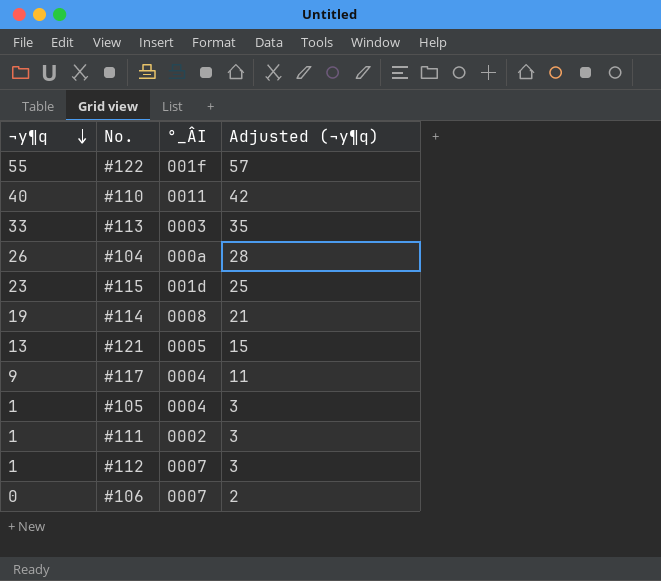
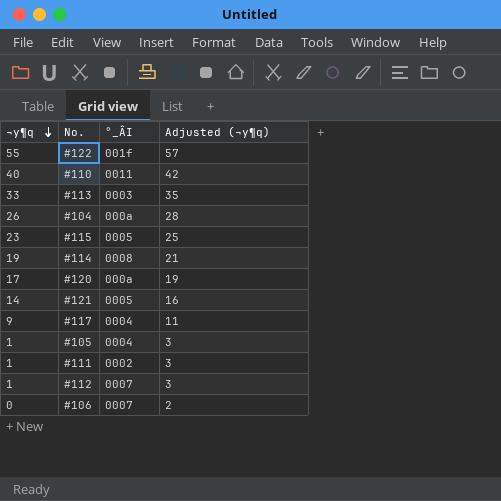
#115 | °_ÂI: 001d -> 0005
row #120: none -> 17 | 000a | 19
#121 | ¬y¶q: 13 -> 14
#121 | Adjusted (¬y¶q): 15 -> 16

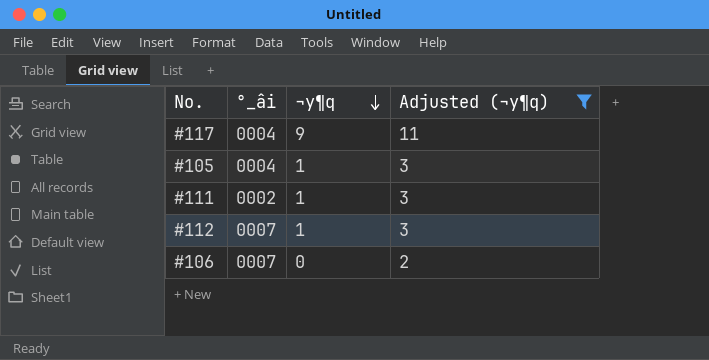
filter: none -> Adjusted (¬y¶q) <= 11
column name: °_ÂI -> °_âi
column ¬y¶q | position: 1 -> 3

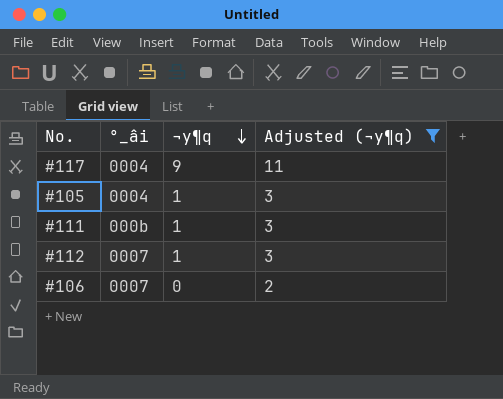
#111 | °_âi: 0002 -> 000b

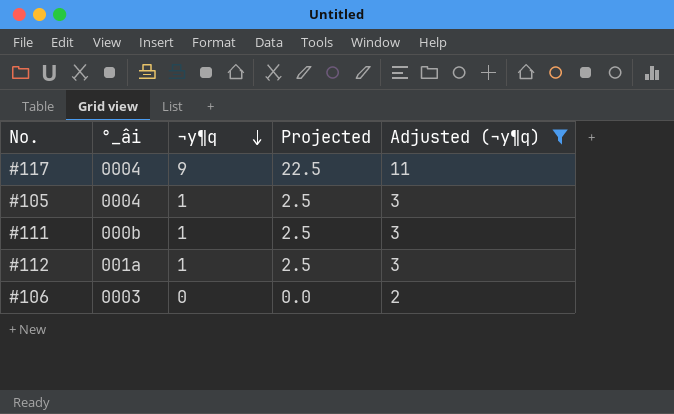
column Projected | formula: none -> [¬y¶q] * 2.5
#112 | °_âi: 0007 -> 001a
#106 | °_âi: 0007 -> 0003

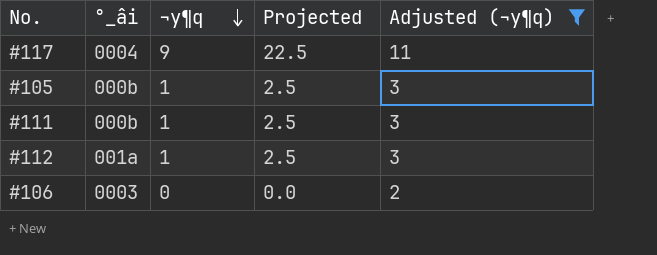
#105 | °_âi: 0004 -> 000b

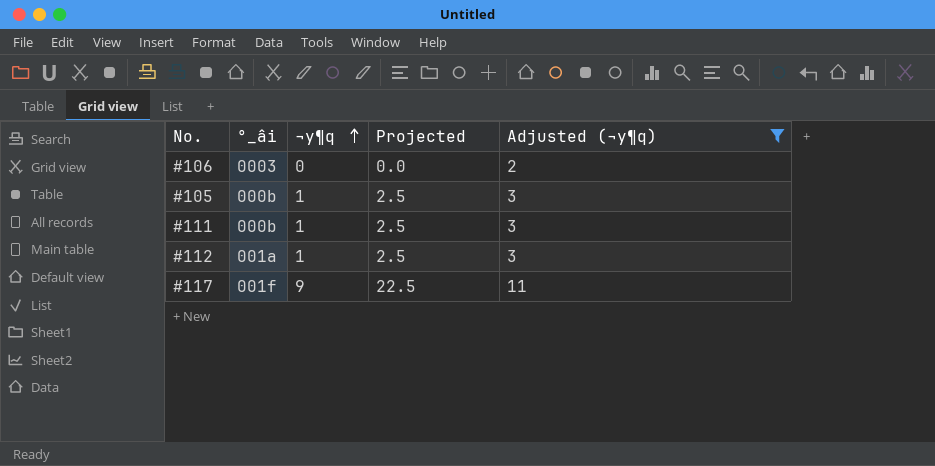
row order: ¬y¶q descending -> ¬y¶q ascending
#117 | °_âi: 0004 -> 001f

